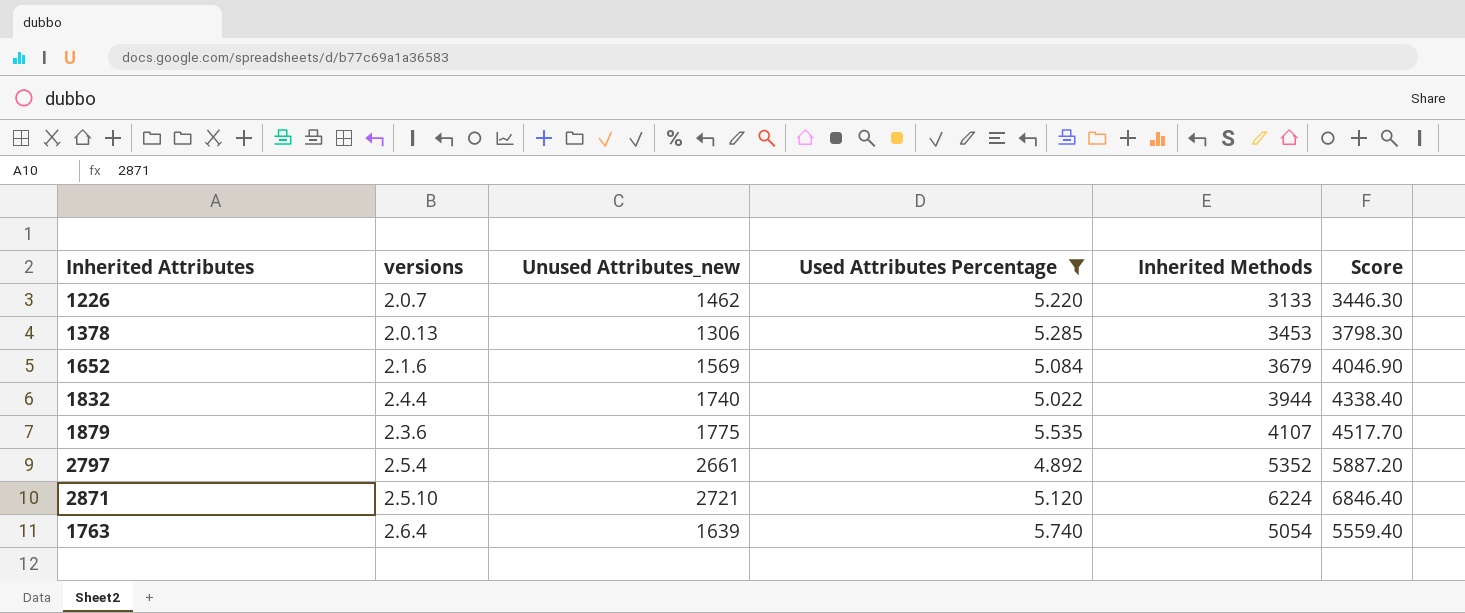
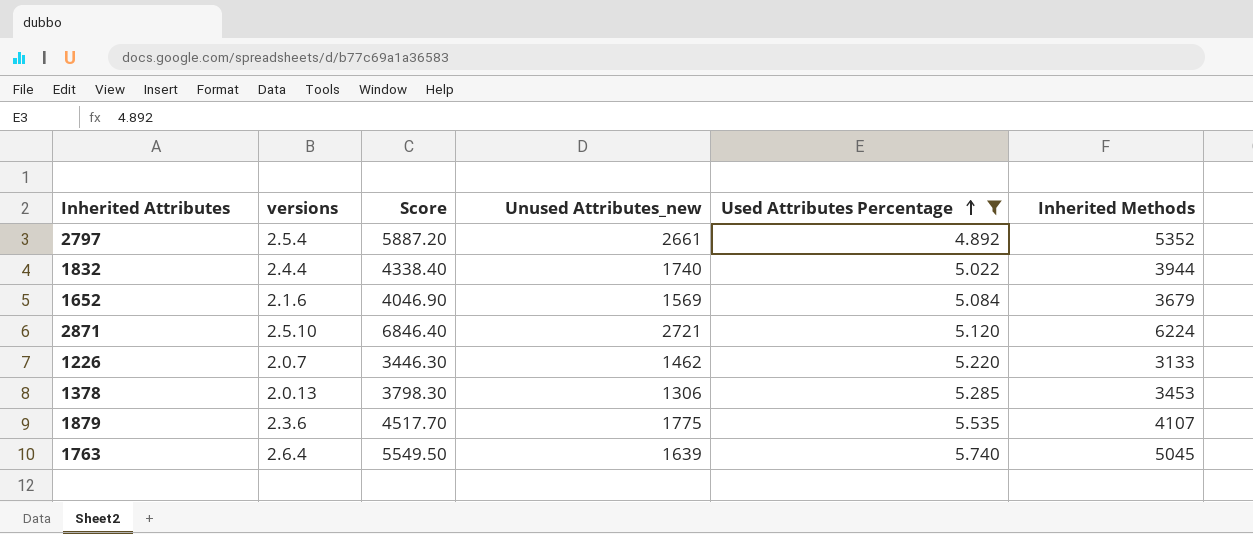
row order: none -> Used Attributes Percentage ascending
column Score | position: 6 -> 3
1763 | Score: 5559.40 -> 5549.50
1763 | Inherited Methods: 5054 -> 5045

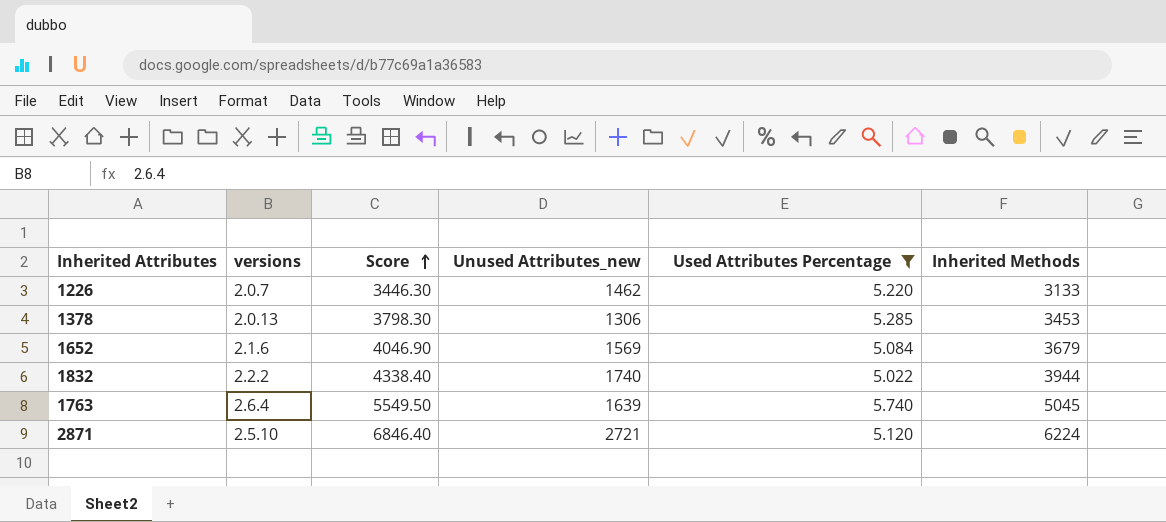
row order: Used Attributes Percentage ascending -> Score ascending
row 2797: 2.5.4 | 5887.20 | 2661 | 4.892 | 5352 -> none
row 1879: 2.3.6 | 4517.70 | 1775 | 5.535 | 4107 -> none
1832 | versions: 2.4.4 -> 2.2.2

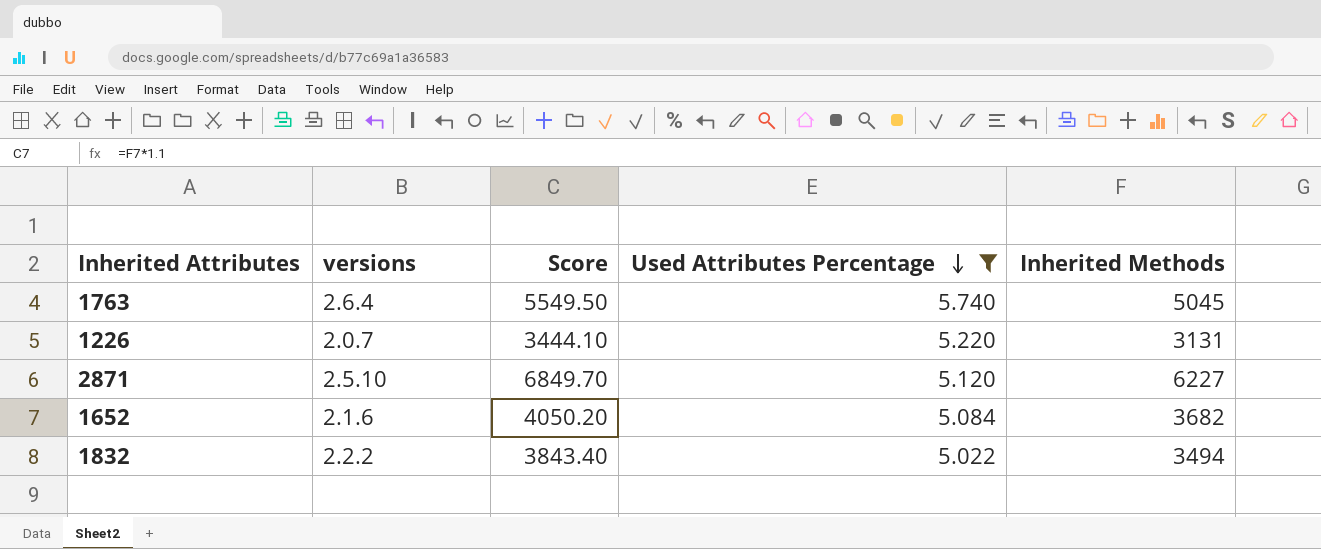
row order: Score ascending -> Used Attributes Percentage descending
column Unused Attributes_new | position: 4 -> none
row 1378: 2.0.13 | 3798.30 | 1306 | 5.285 | 3453 -> none
1226 | Score: 3446.30 -> 3444.10
1226 | Inherited Methods: 3133 -> 3131
2871 | Score: 6846.40 -> 6849.70
2871 | Inherited Methods: 6224 -> 6227
1652 | Score: 4046.90 -> 4050.20
1652 | Inherited Methods: 3679 -> 3682
1832 | Score: 4338.40 -> 3843.40
1832 | Inherited Methods: 3944 -> 3494

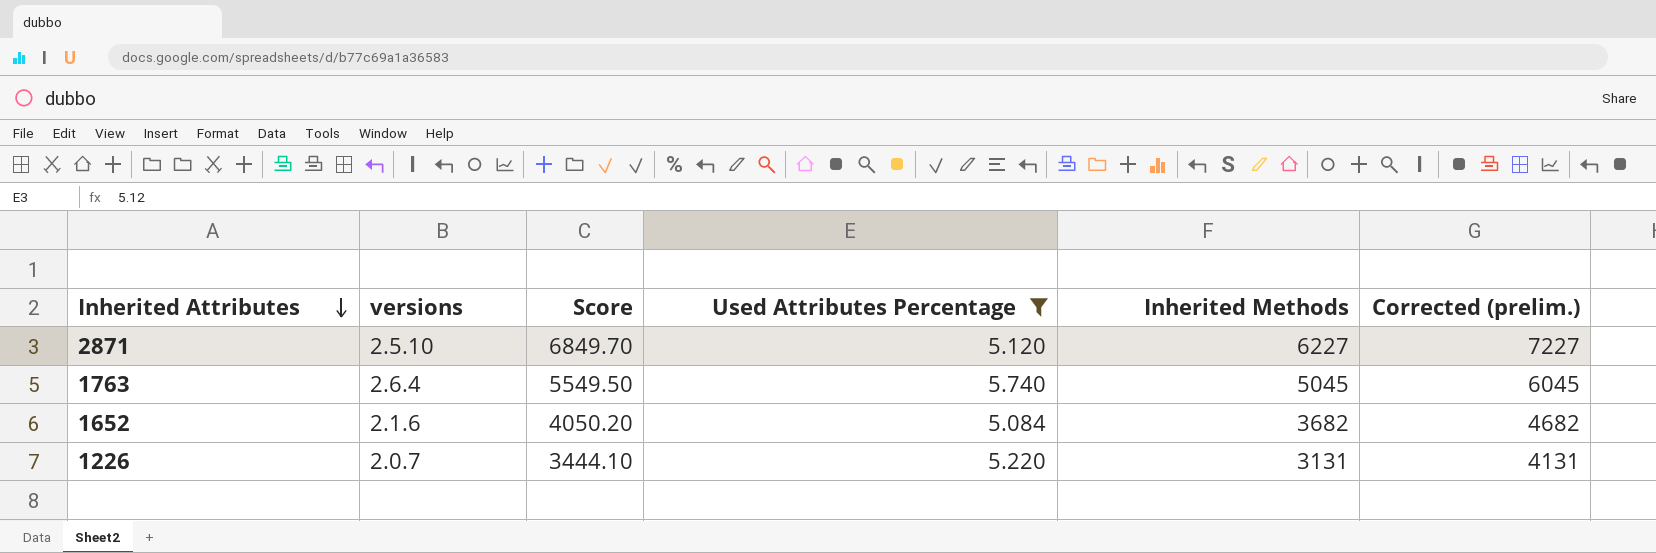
row order: Used Attributes Percentage descending -> Inherited Attributes descending
column Corrected (prelim.) | formula: none -> [Inherited Methods] + 1000
row 1832: 2.2.2 | 3843.40 | 5.022 | 3494 -> none

